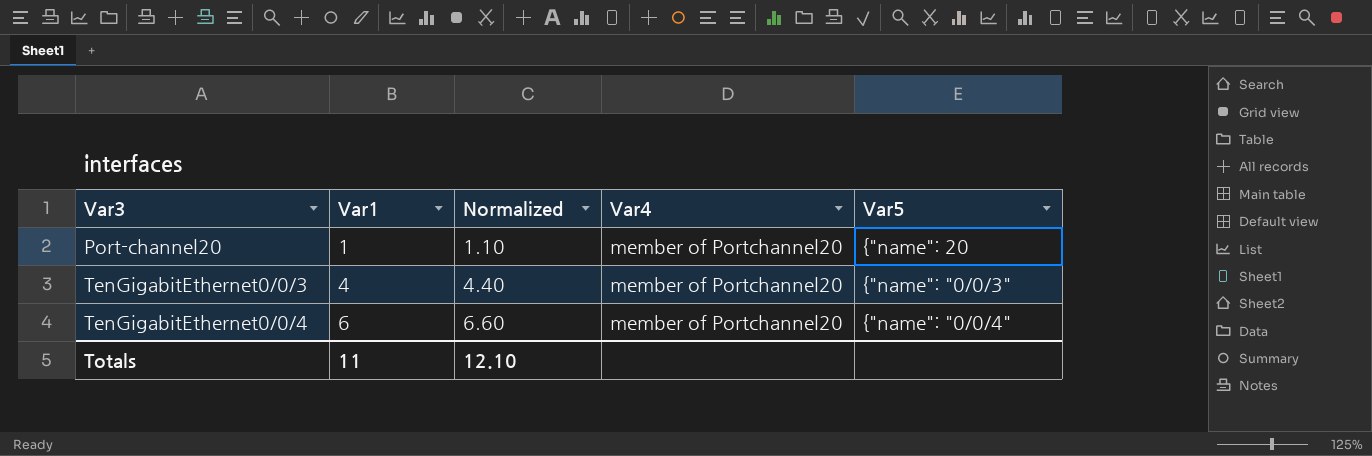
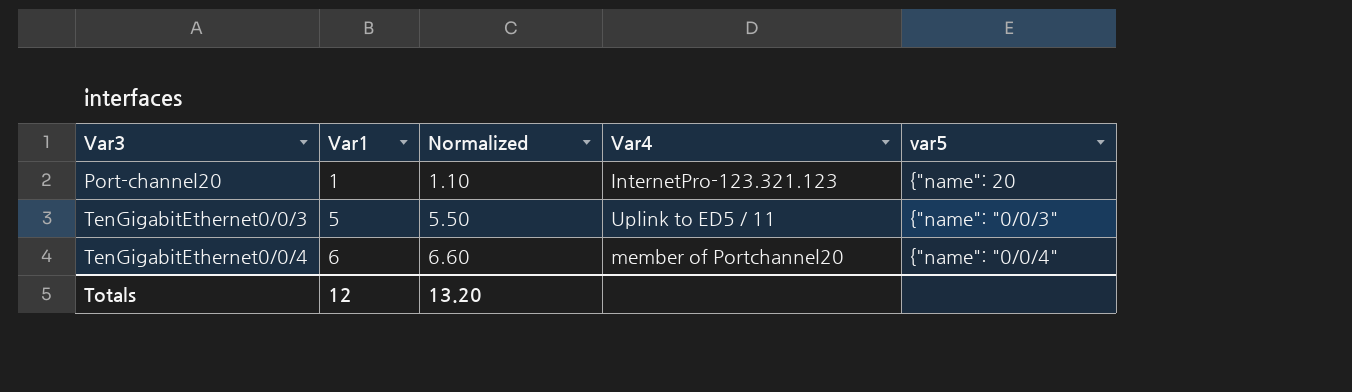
column name: Var5 -> var5
Port-channel20 | Var4: member of Portchannel20 -> InternetPro-123.321.123
TenGigabitEthernet0/0/3 | Var1: 4 -> 5
TenGigabitEthernet0/0/3 | Normalized: 4.40 -> 5.50
TenGigabitEthernet0/0/3 | Var4: member of Portchannel20 -> Uplink to ED5 / 11
Totals | Var1: 11 -> 12
Totals | Normalized: 12.10 -> 13.20

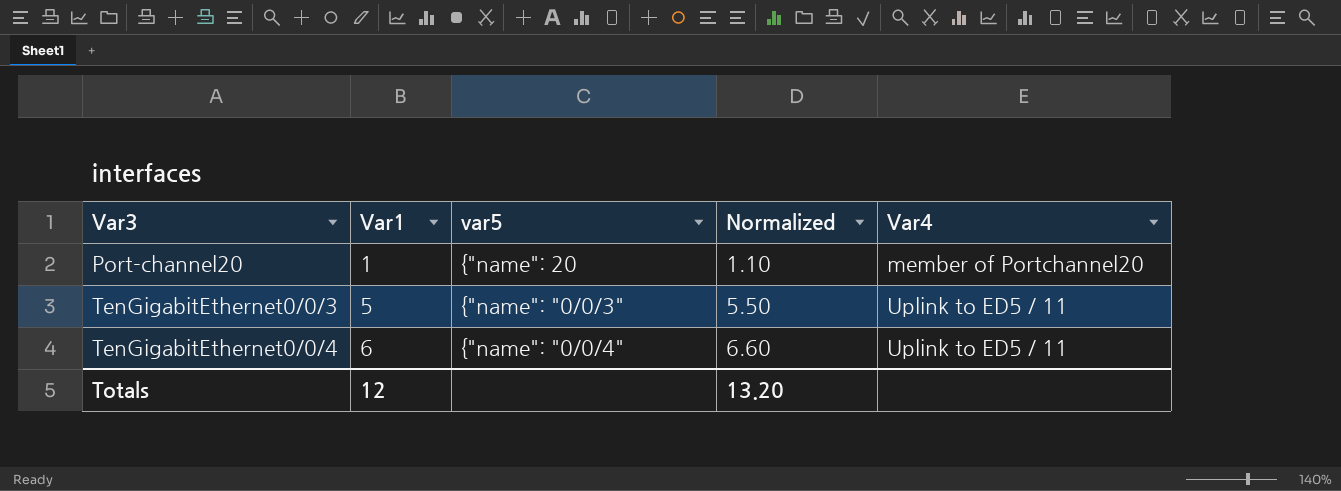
column var5 | position: 5 -> 3
Port-channel20 | Var4: InternetPro-123.321.123 -> member of Portchannel20
TenGigabitEthernet0/0/4 | Var4: member of Portchannel20 -> Uplink to ED5 / 11

